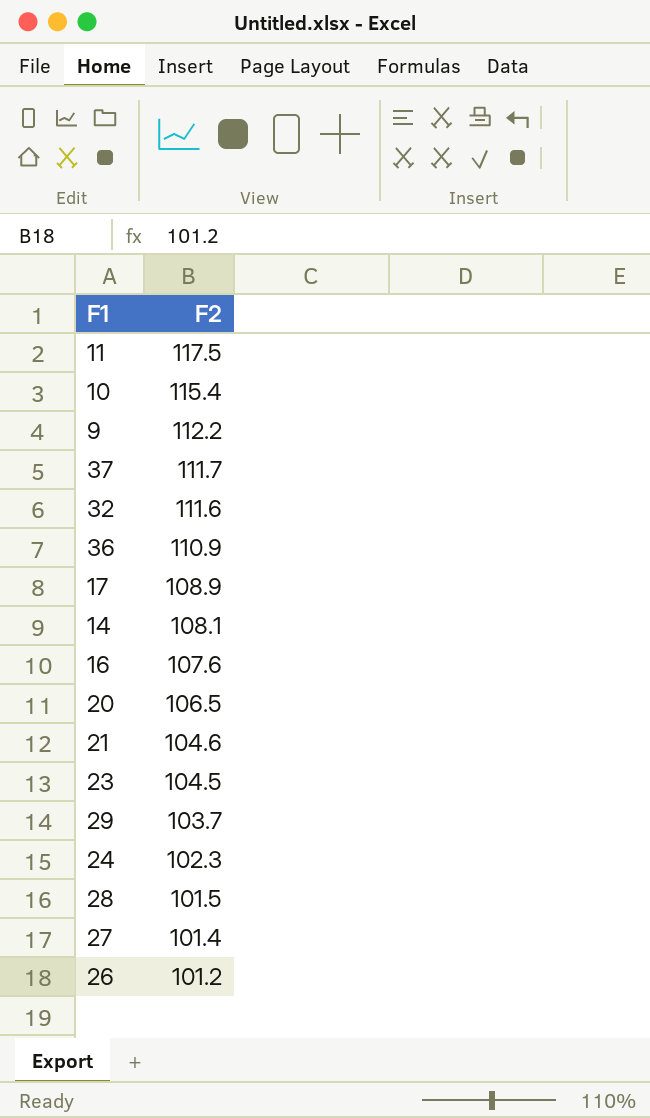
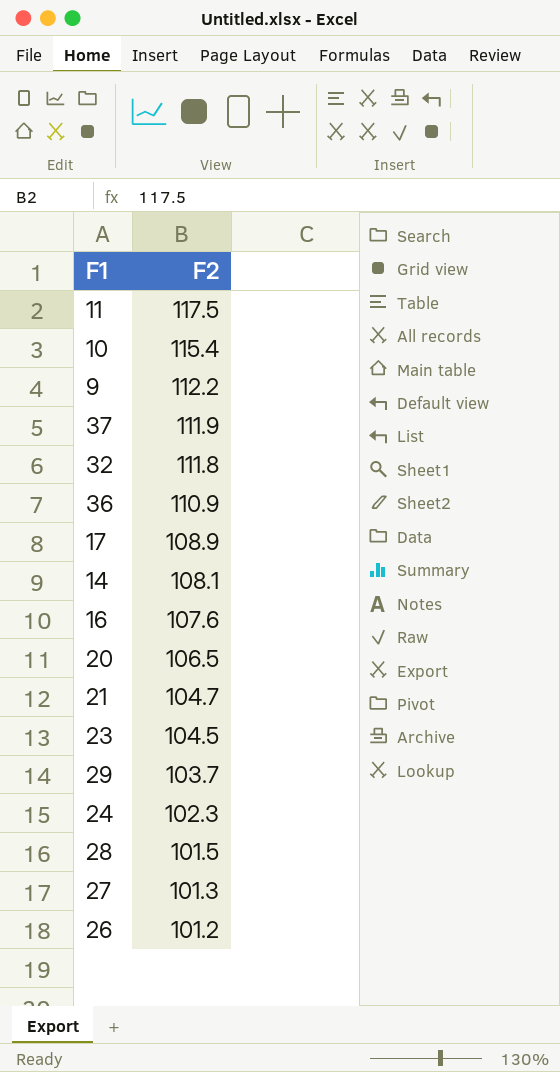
37 | F2: 111.7 -> 111.9
32 | F2: 111.6 -> 111.8
21 | F2: 104.6 -> 104.7
27 | F2: 101.4 -> 101.3

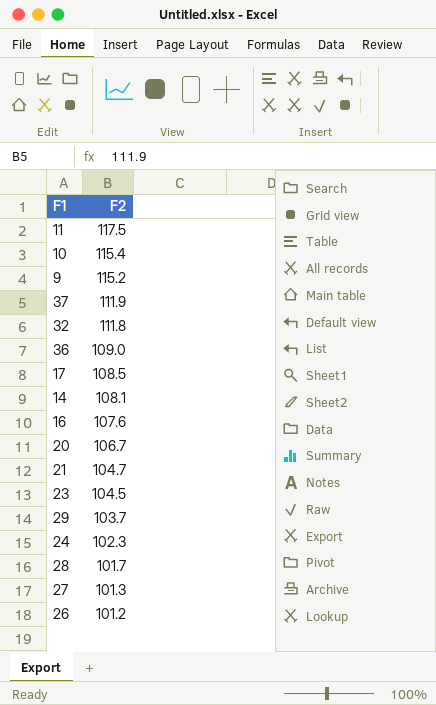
9 | F2: 112.2 -> 115.2
36 | F2: 110.9 -> 109.0
17 | F2: 108.9 -> 108.5
20 | F2: 106.5 -> 106.7
28 | F2: 101.5 -> 101.7

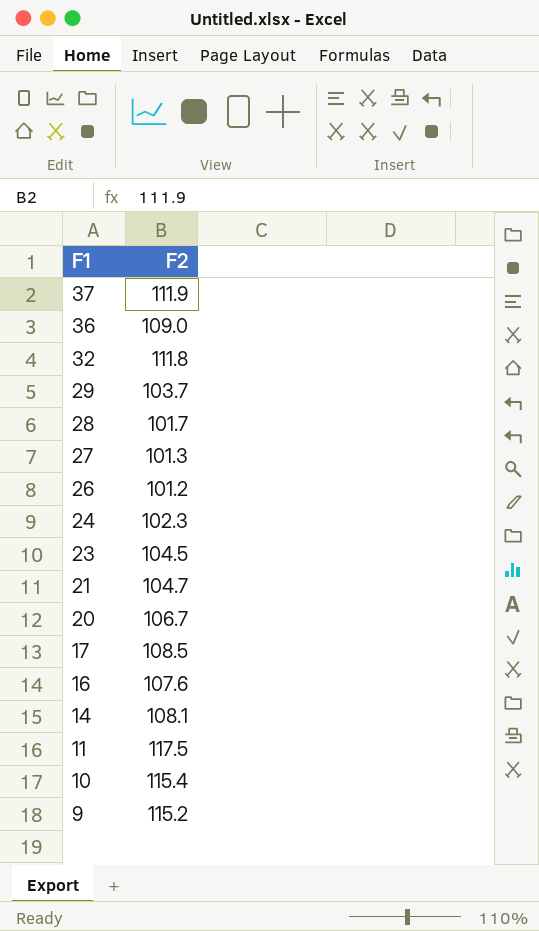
row order: F2 descending -> F1 descending

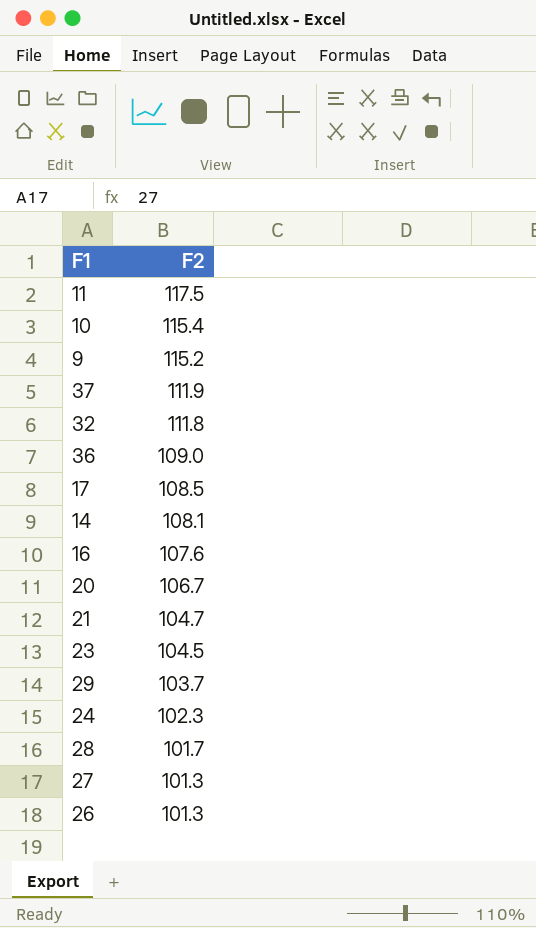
row order: F1 descending -> F2 descending
26 | F2: 101.2 -> 101.3

